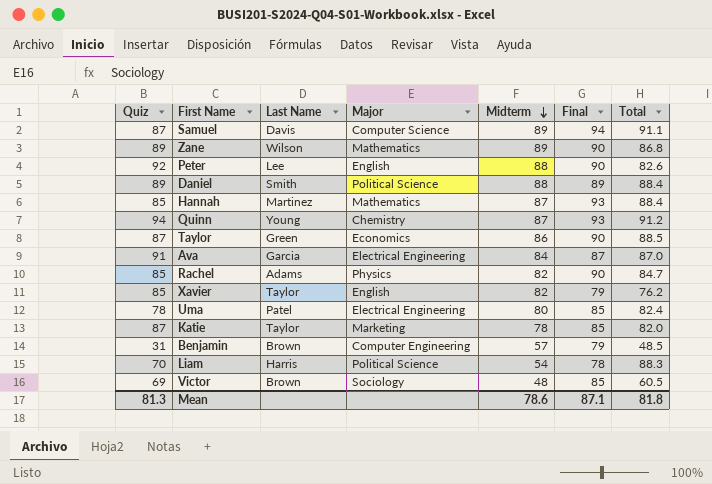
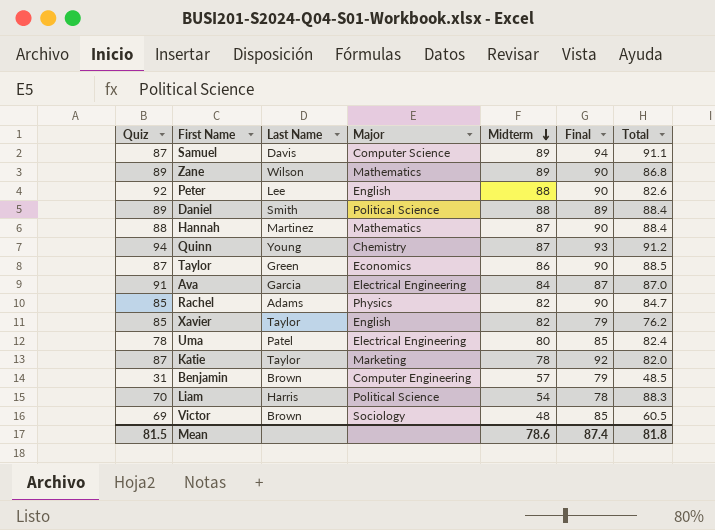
Hannah | Quiz: 85 -> 88
Hannah | Final: 93 -> 90
Katie | Final: 85 -> 92
Mean | Quiz: 81.3 -> 81.5
Mean | Final: 87.1 -> 87.4

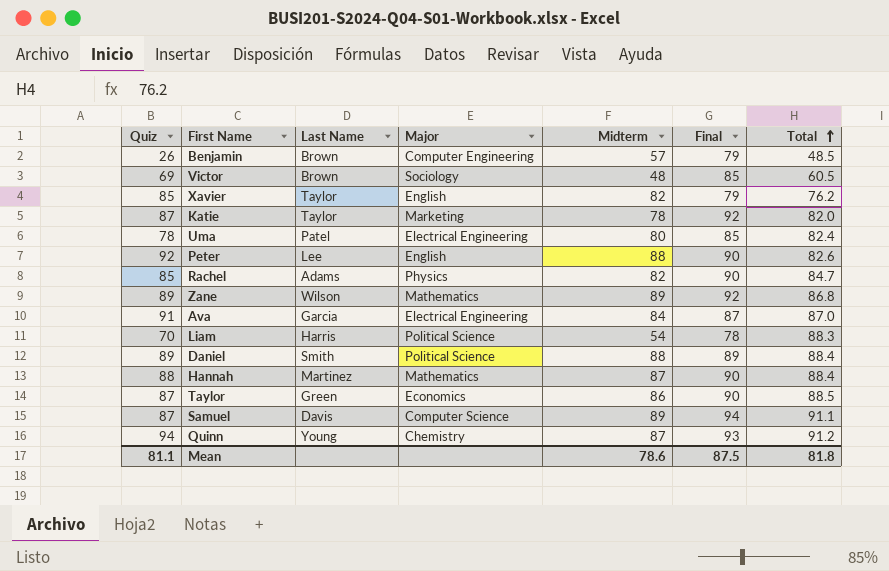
row order: Midterm descending -> Total ascending
Benjamin | Quiz: 31 -> 26
Zane | Final: 90 -> 92
Mean | Quiz: 81.5 -> 81.1
Mean | Final: 87.4 -> 87.5

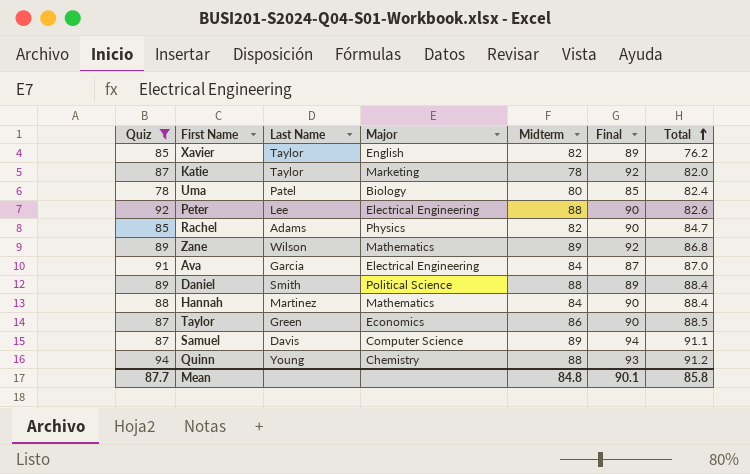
filter: none -> Quiz >= 78
Xavier | Final: 79 -> 89
Uma | Major: Electrical Engineering -> Biology
Peter | Major: English -> Electrical Engineering
Hannah | Midterm: 87 -> 84
Quinn | Midterm: 87 -> 88
Mean | Quiz: 81.1 -> 87.7
Mean | Midterm: 78.6 -> 84.8
Mean | Final: 87.5 -> 90.1
Mean | Total: 81.8 -> 85.8

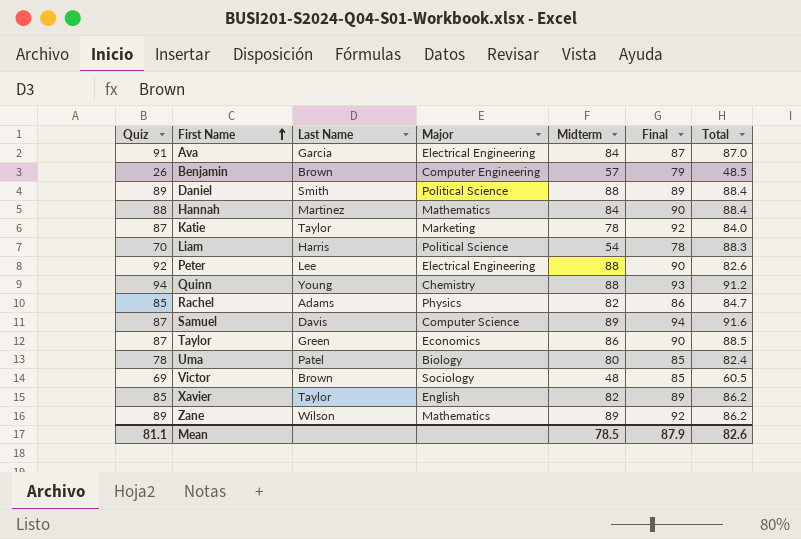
filter: Quiz >= 78 -> none
row order: Total ascending -> First Name ascending
Katie | Total: 82.0 -> 84.0
Rachel | Final: 90 -> 86
Samuel | Total: 91.1 -> 91.6
Xavier | Total: 76.2 -> 86.2
Zane | Total: 86.8 -> 86.2
Mean | Quiz: 87.7 -> 81.1
Mean | Midterm: 84.8 -> 78.5
Mean | Final: 90.1 -> 87.9
Mean | Total: 85.8 -> 82.6

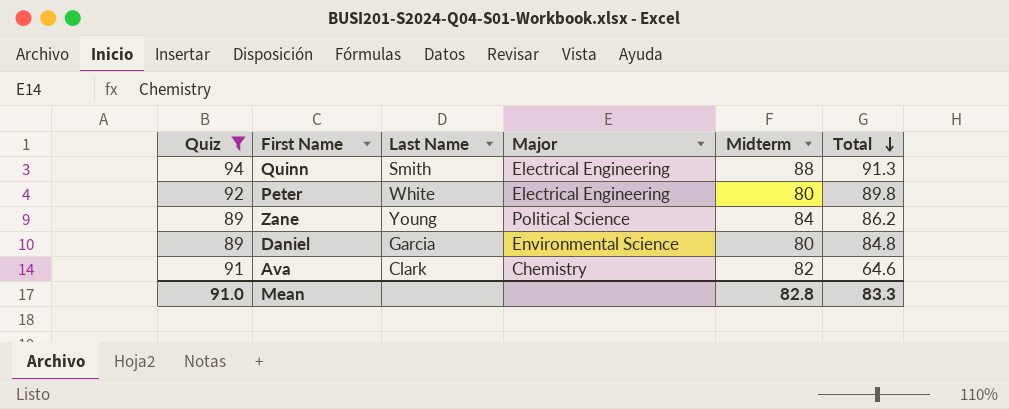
filter: none -> Quiz >= 89
row order: First Name ascending -> Total descending
column Final | position: 6 -> none
Quinn | Last Name: Young -> Smith
Quinn | Major: Chemistry -> Electrical Engineering
Quinn | Total: 91.2 -> 91.3
Peter | Last Name: Lee -> White
Peter | Midterm: 88 -> 80
Peter | Total: 82.6 -> 89.8
Zane | Last Name: Wilson -> Young
Zane | Major: Mathematics -> Political Science
Zane | Midterm: 89 -> 84
Daniel | Last Name: Smith -> Garcia
Daniel | Major: Political Science -> Environmental Science
Daniel | Midterm: 88 -> 80
Daniel | Total: 88.4 -> 84.8
Ava | Last Name: Garcia -> Clark
Ava | Major: Electrical Engineering -> Chemistry
Ava | Midterm: 84 -> 82
Ava | Total: 87.0 -> 64.6
Mean | Quiz: 81.1 -> 91.0
Mean | Midterm: 78.5 -> 82.8
Mean | Total: 82.6 -> 83.3

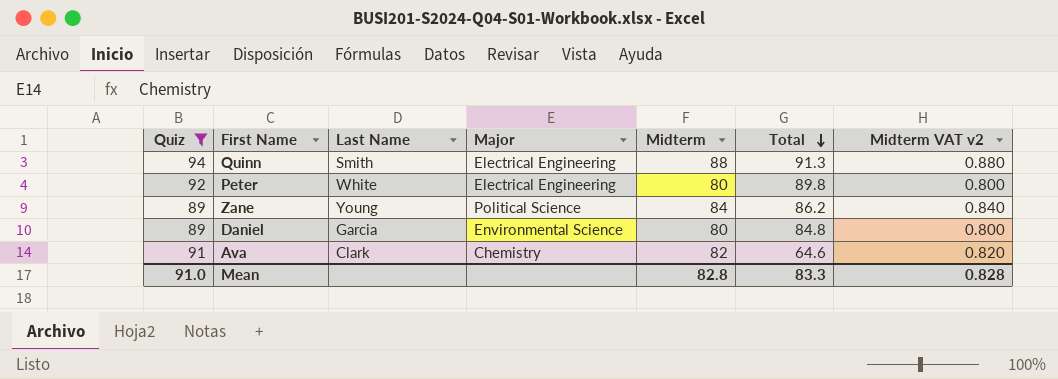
column Midterm VAT v2 | formula: none -> [Midterm] * 0.01

